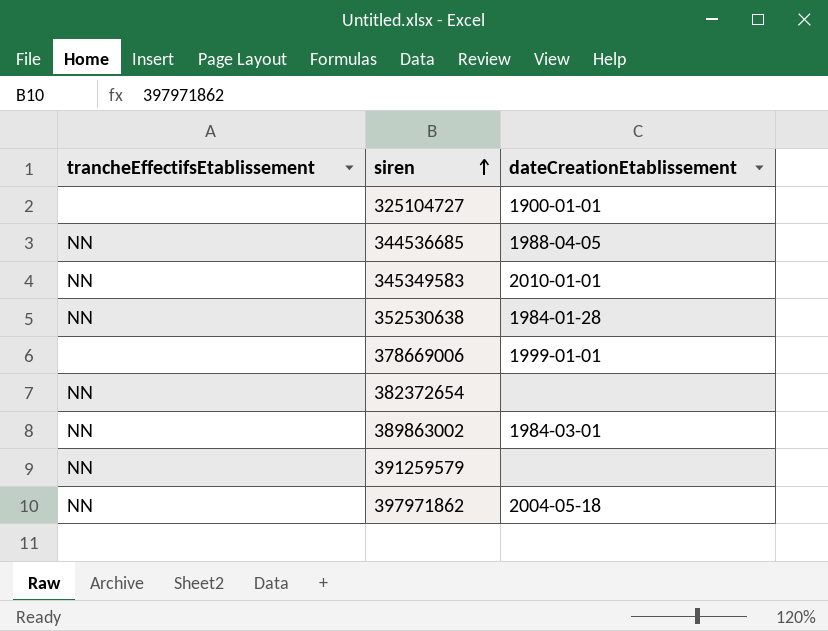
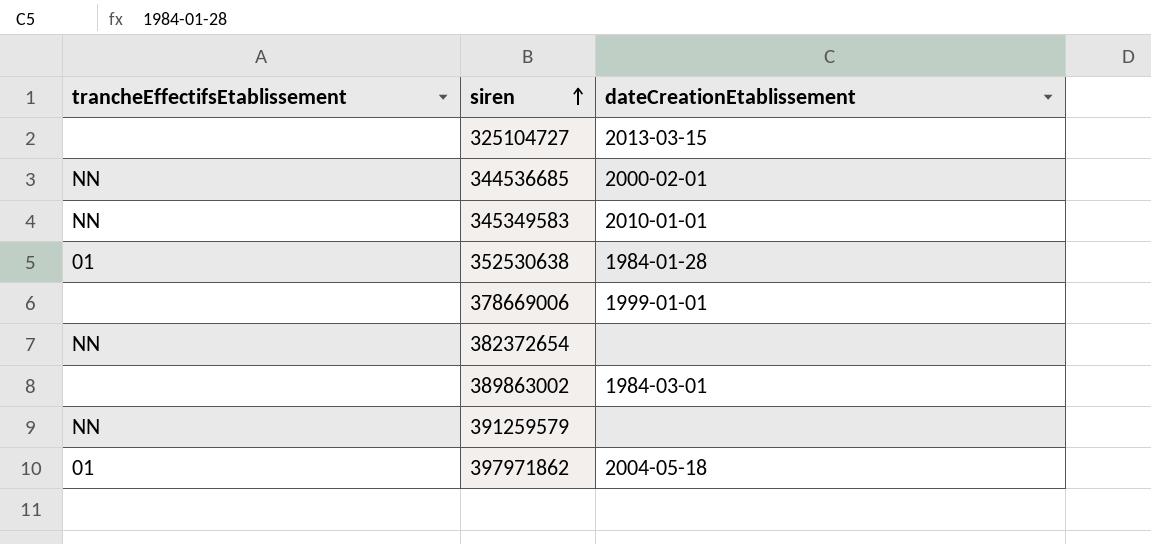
325104727 | dateCreationEtablissement: 1900-01-01 -> 2013-03-15
344536685 | dateCreationEtablissement: 1988-04-05 -> 2000-02-01
352530638 | trancheEffectifsEtablissement: NN -> 01
389863002 | trancheEffectifsEtablissement: NN -> none
397971862 | trancheEffectifsEtablissement: NN -> 01

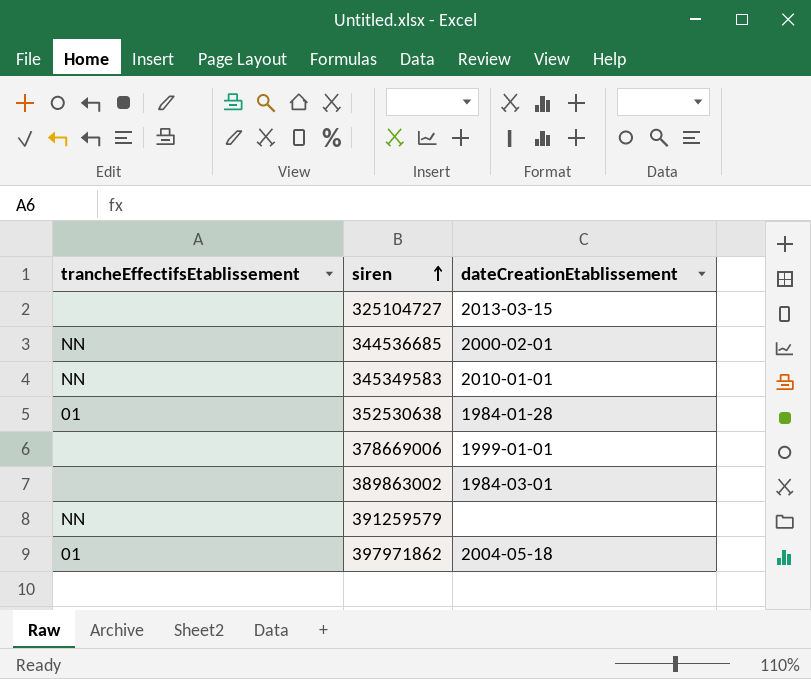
row 382372654: NN | none -> none

